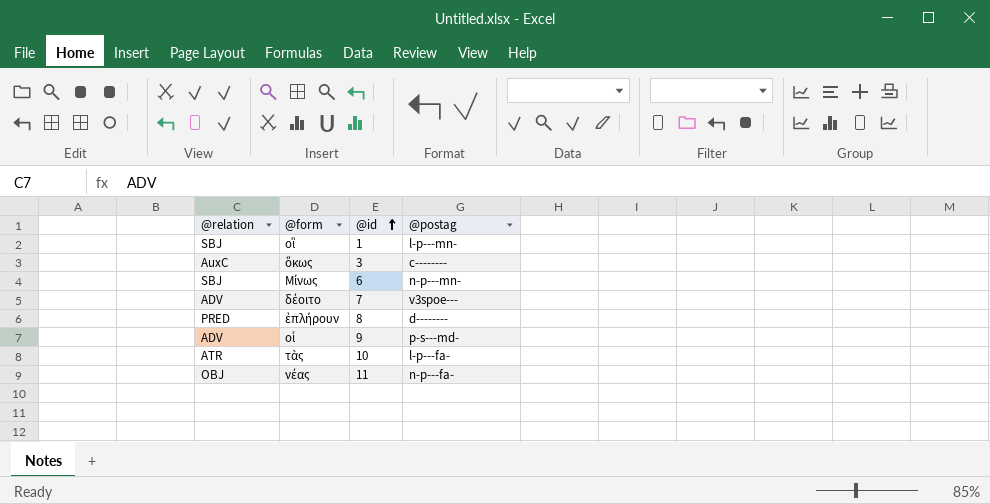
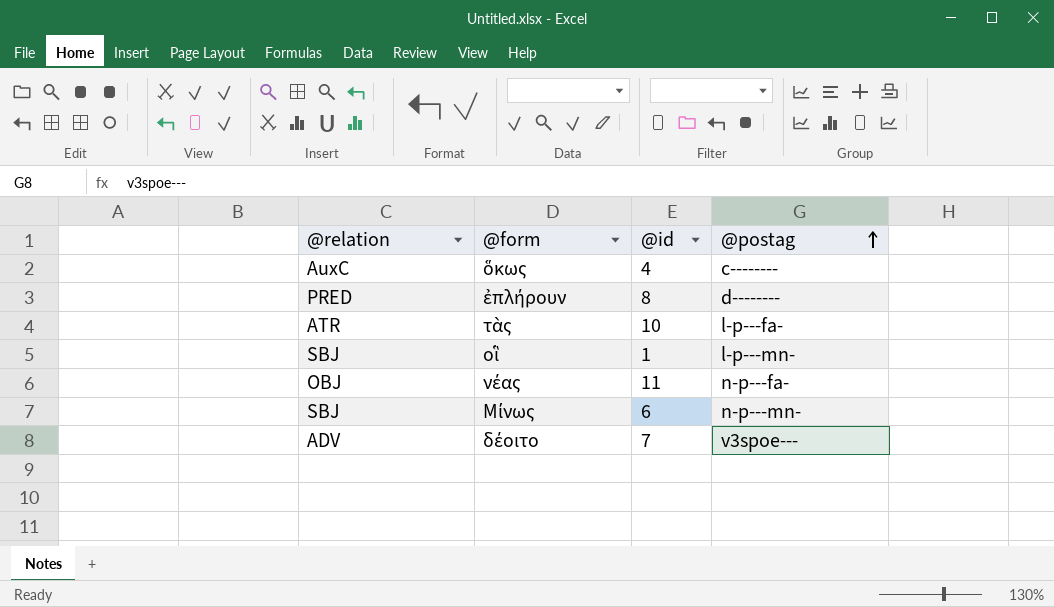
row order: @id ascending -> @postag ascending
row οἱ: ADV | 9 | p-s---md- -> none
ὅκως | @id: 3 -> 4

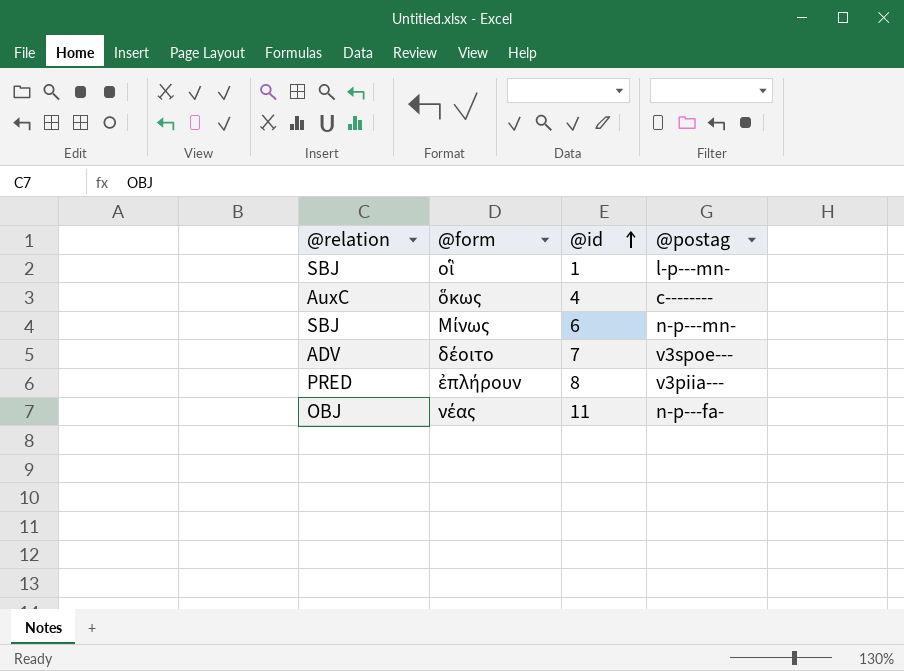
row order: @postag ascending -> @id ascending
row τὰς: ATR | 10 | l-p---fa- -> none
ἐπλήρουν | @postag: d-------- -> v3piia---

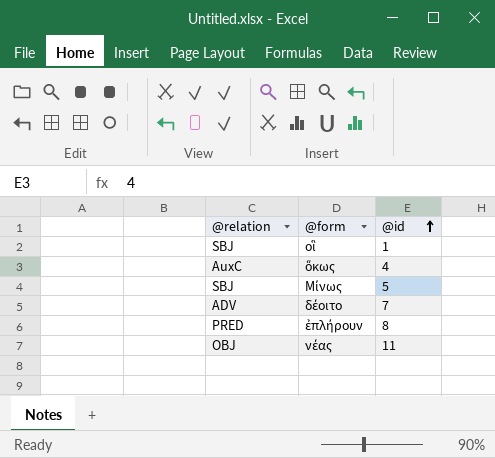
column @postag | position: 4 -> none
Μίνως | @id: 6 -> 5

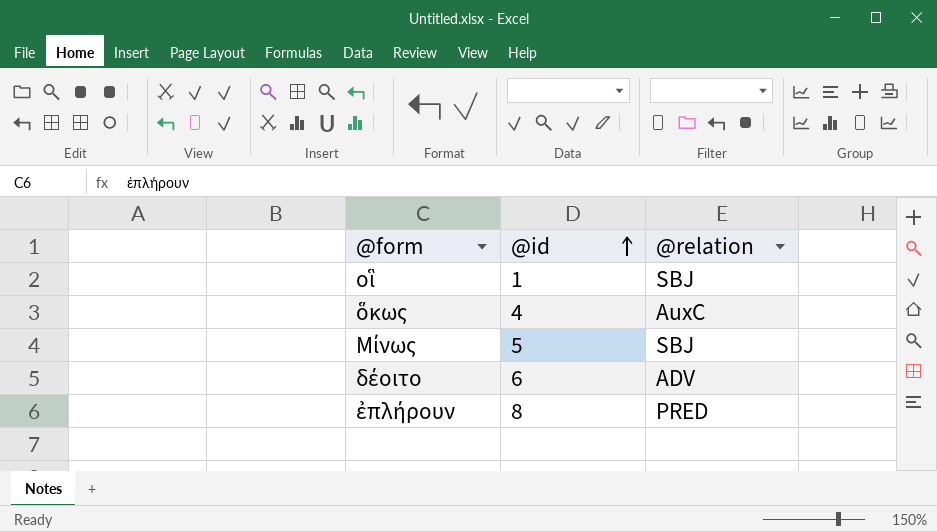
column @relation | position: 1 -> 3
row νέας: OBJ | 11 -> none
δέοιτο | @id: 7 -> 6

